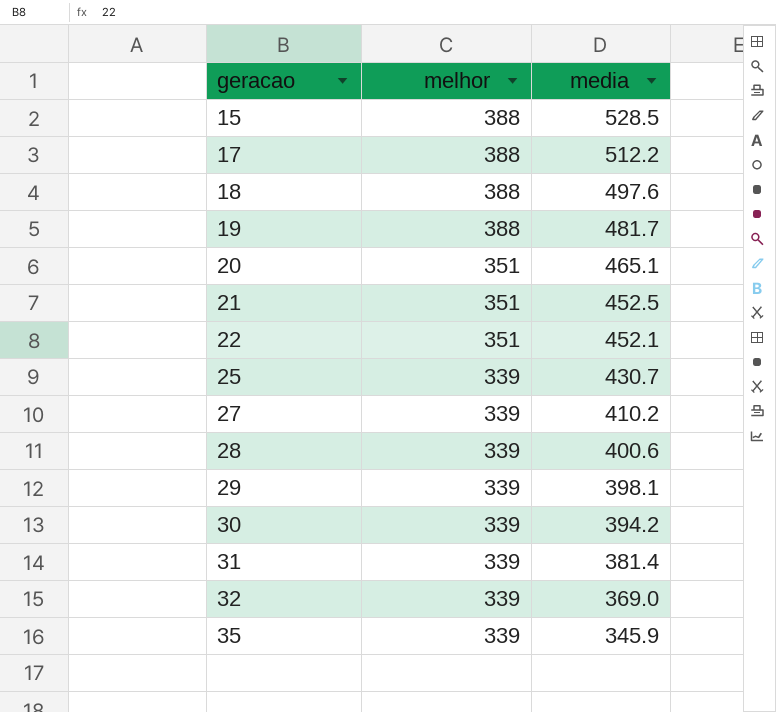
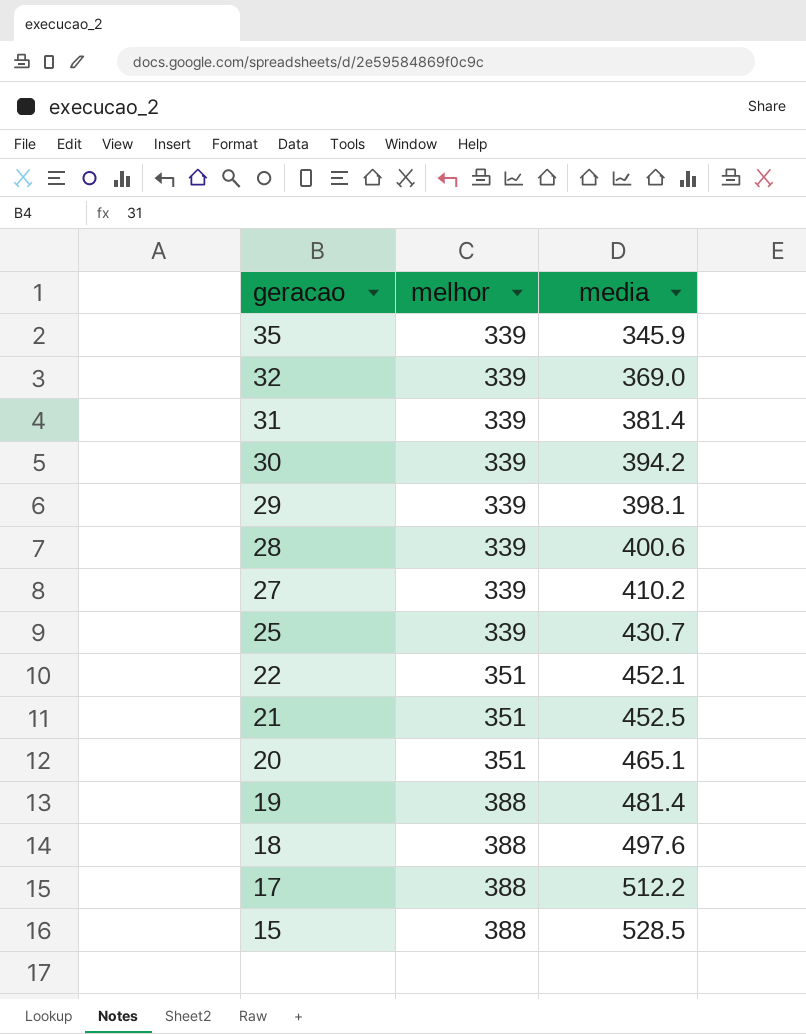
row order: geracao ascending -> geracao descending
19 | media: 481.7 -> 481.4

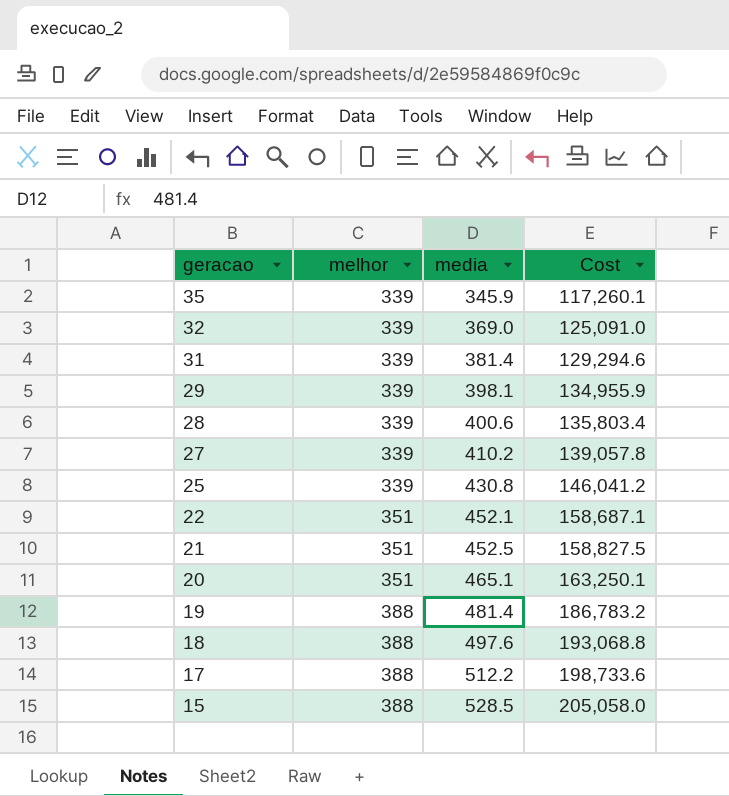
column Cost | formula: none -> [melhor] * [media]
row 30: 339 | 394.2 -> none
25 | media: 430.7 -> 430.8

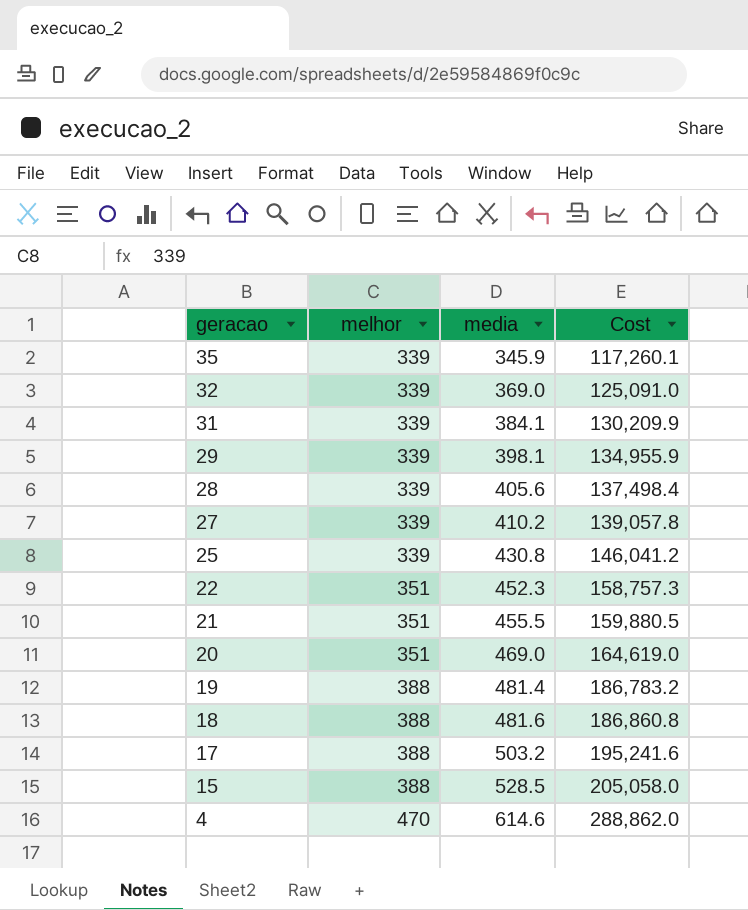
31 | media: 381.4 -> 384.1
31 | Cost: 129,294.6 -> 130,209.9
28 | media: 400.6 -> 405.6
28 | Cost: 135,803.4 -> 137,498.4
22 | media: 452.1 -> 452.3
22 | Cost: 158,687.1 -> 158,757.3
21 | media: 452.5 -> 455.5
21 | Cost: 158,827.5 -> 159,880.5
20 | media: 465.1 -> 469.0
20 | Cost: 163,250.1 -> 164,619.0
18 | media: 497.6 -> 481.6
18 | Cost: 193,068.8 -> 186,860.8
17 | media: 512.2 -> 503.2
17 | Cost: 198,733.6 -> 195,241.6
row 4: none -> 470 | 614.6 | 288,862.0

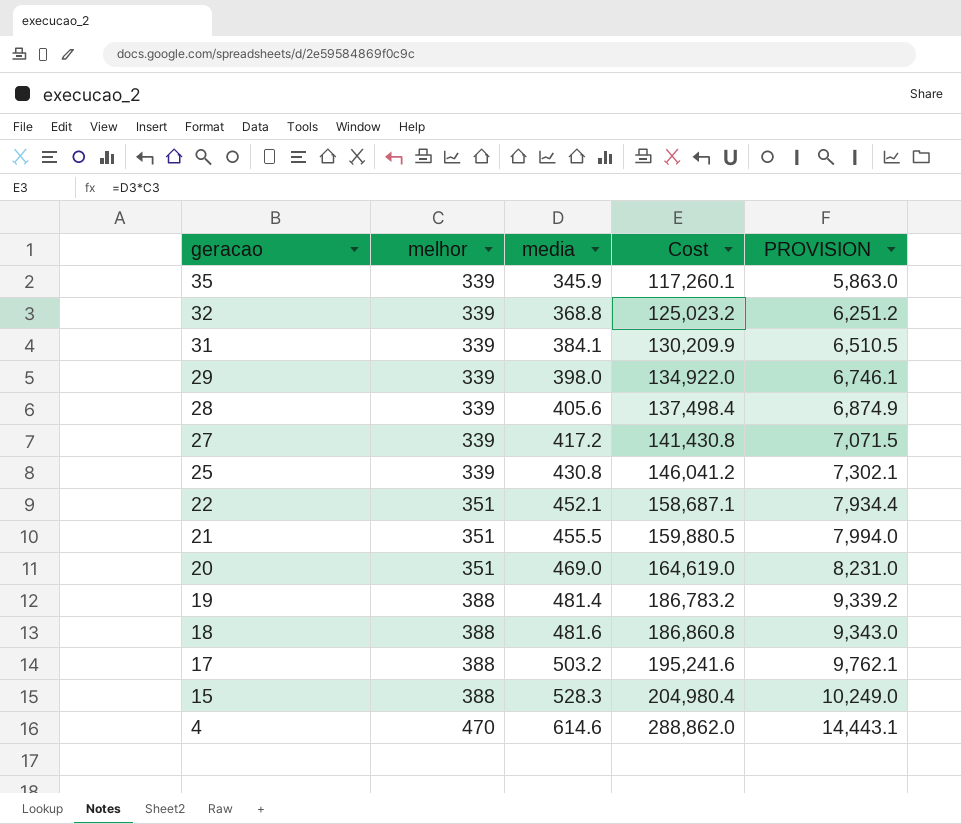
column PROVISION | formula: none -> [Cost] * 0.05
32 | media: 369.0 -> 368.8
32 | Cost: 125,091.0 -> 125,023.2
29 | media: 398.1 -> 398.0
29 | Cost: 134,955.9 -> 134,922.0
27 | media: 410.2 -> 417.2
27 | Cost: 139,057.8 -> 141,430.8
22 | media: 452.3 -> 452.1
22 | Cost: 158,757.3 -> 158,687.1
15 | media: 528.5 -> 528.3
15 | Cost: 205,058.0 -> 204,980.4

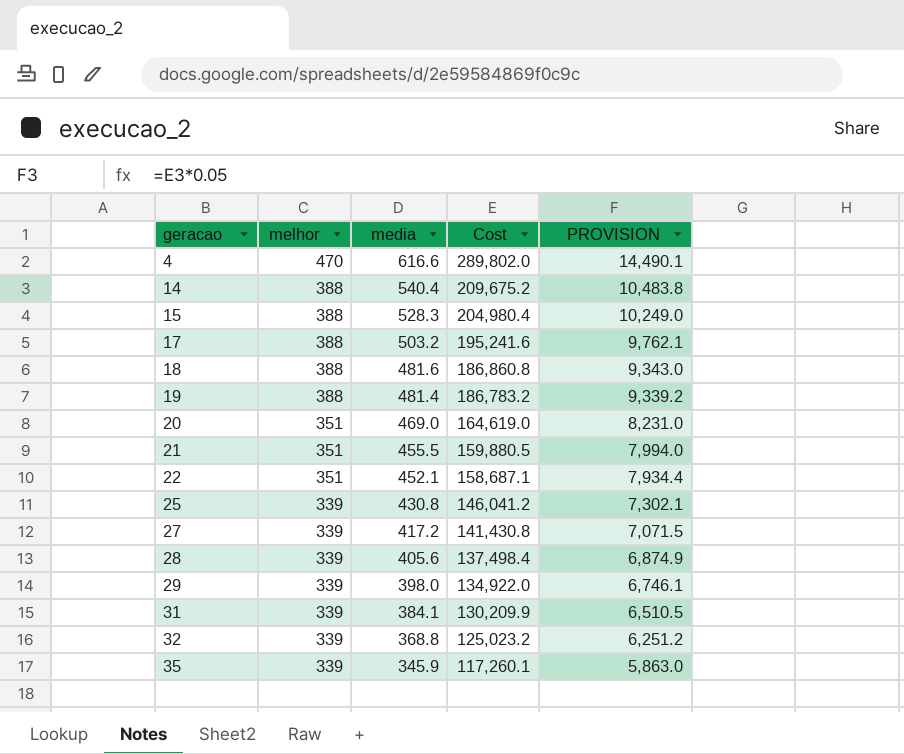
row order: geracao descending -> geracao ascending
4 | media: 614.6 -> 616.6
4 | Cost: 288,862.0 -> 289,802.0
4 | PROVISION: 14,443.1 -> 14,490.1
row 14: none -> 388 | 540.4 | 209,675.2 | 10,483.8

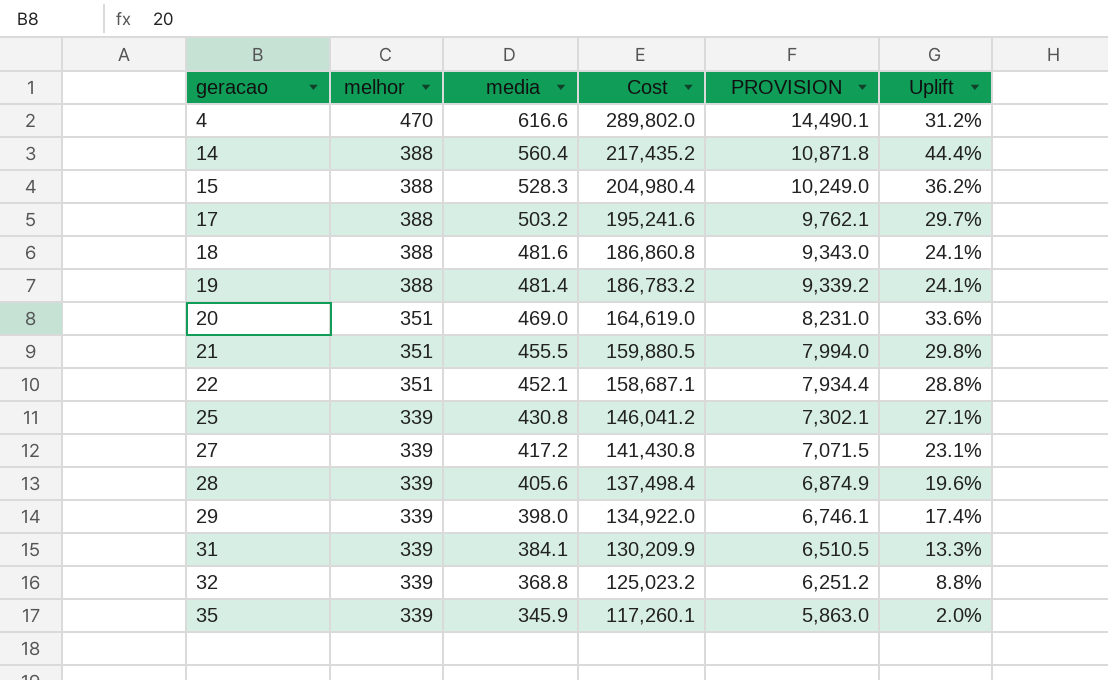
column Uplift | formula: none -> ([media] - [melhor]) / [melhor]
14 | media: 540.4 -> 560.4
14 | Cost: 209,675.2 -> 217,435.2
14 | PROVISION: 10,483.8 -> 10,871.8

